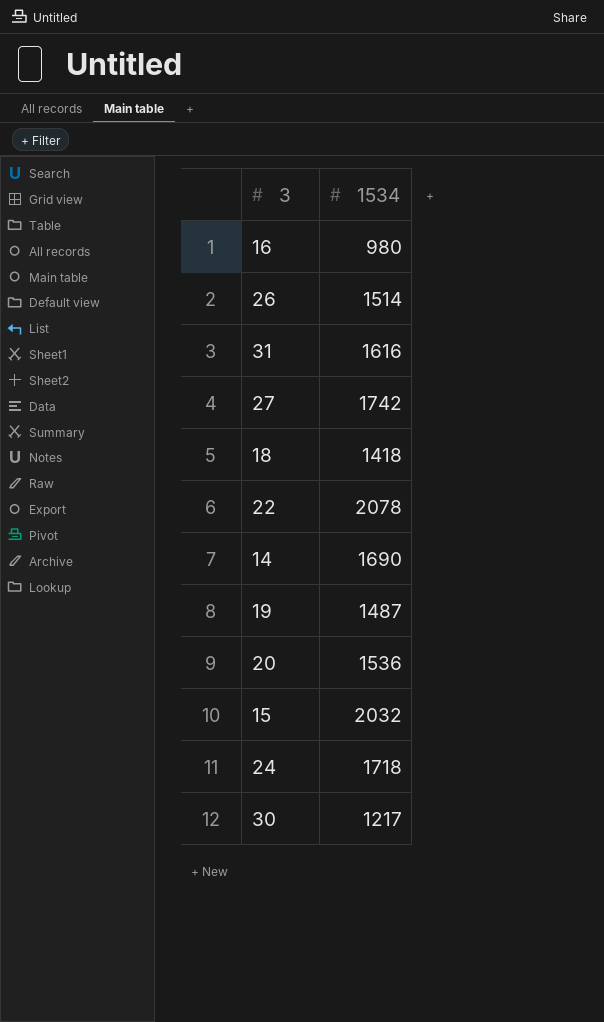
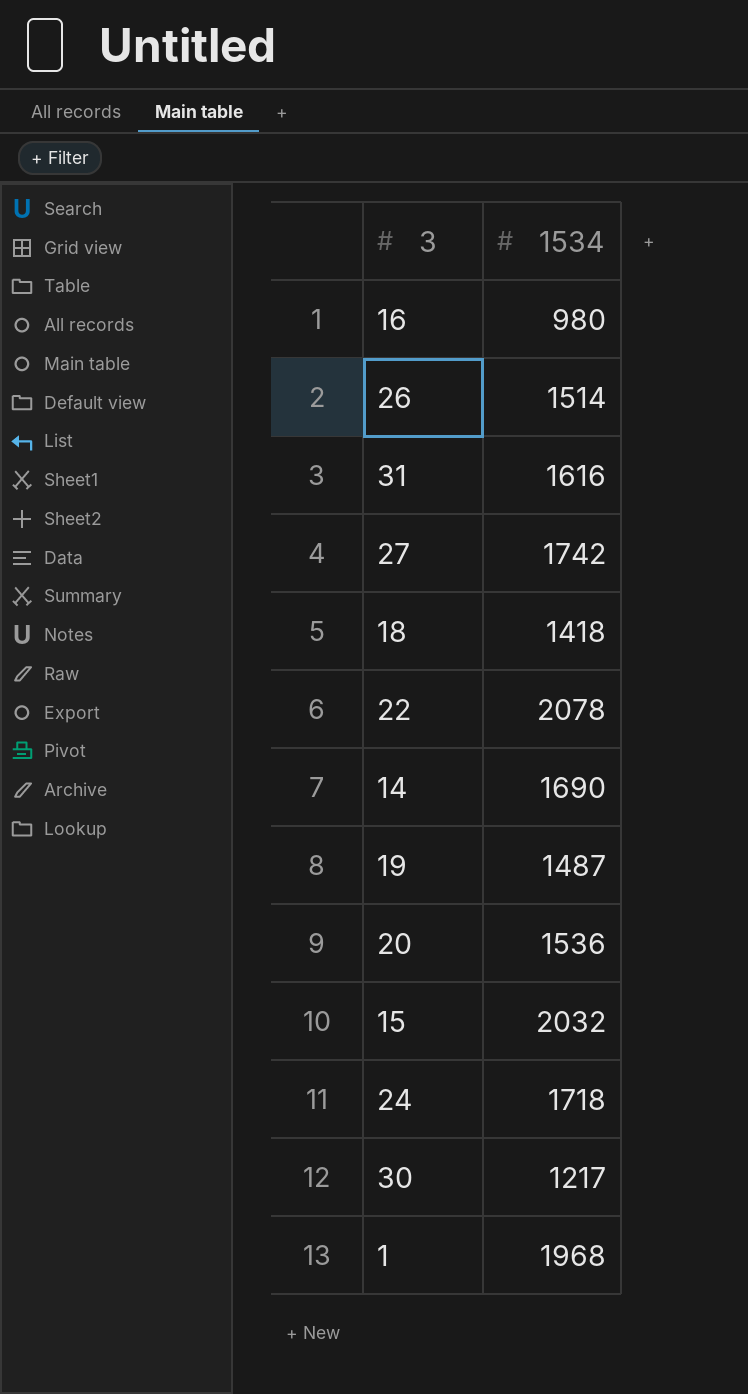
row 1: none -> 1968

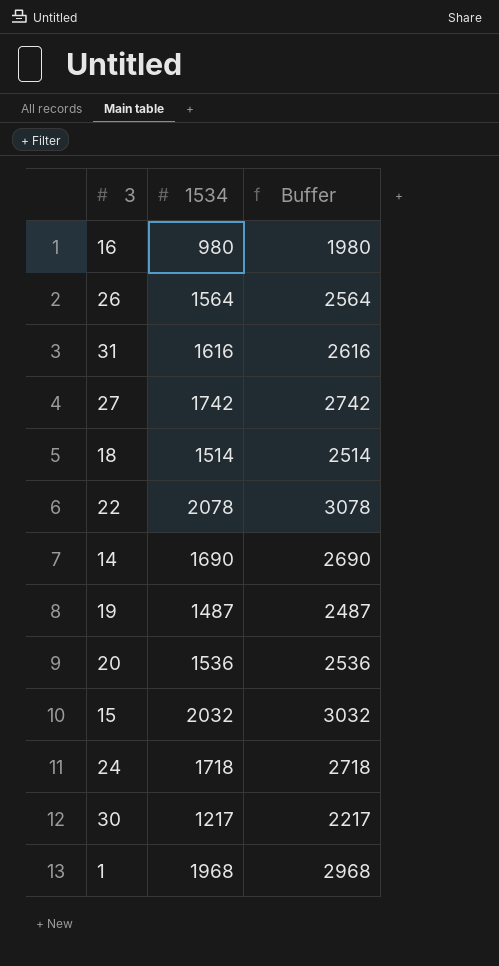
column Buffer | formula: none -> [1534] + 1000
26 | 1534: 1514 -> 1564
18 | 1534: 1418 -> 1514

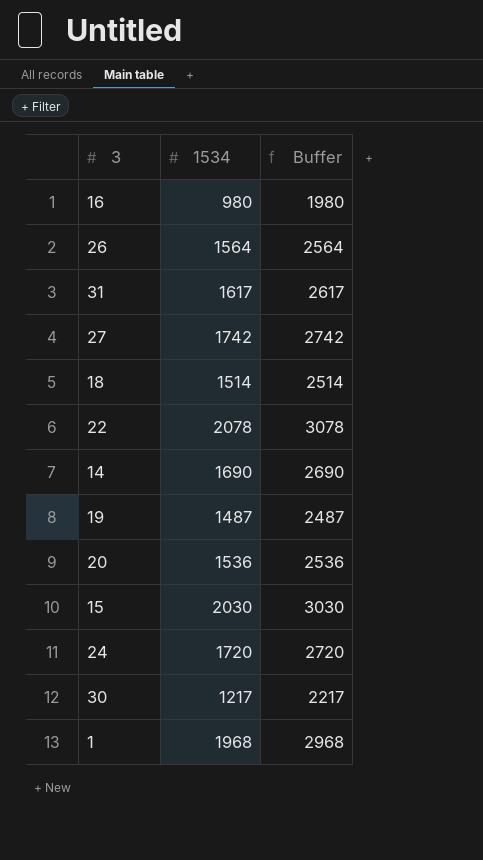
31 | 1534: 1616 -> 1617
31 | Buffer: 2616 -> 2617
15 | 1534: 2032 -> 2030
15 | Buffer: 3032 -> 3030
24 | 1534: 1718 -> 1720
24 | Buffer: 2718 -> 2720

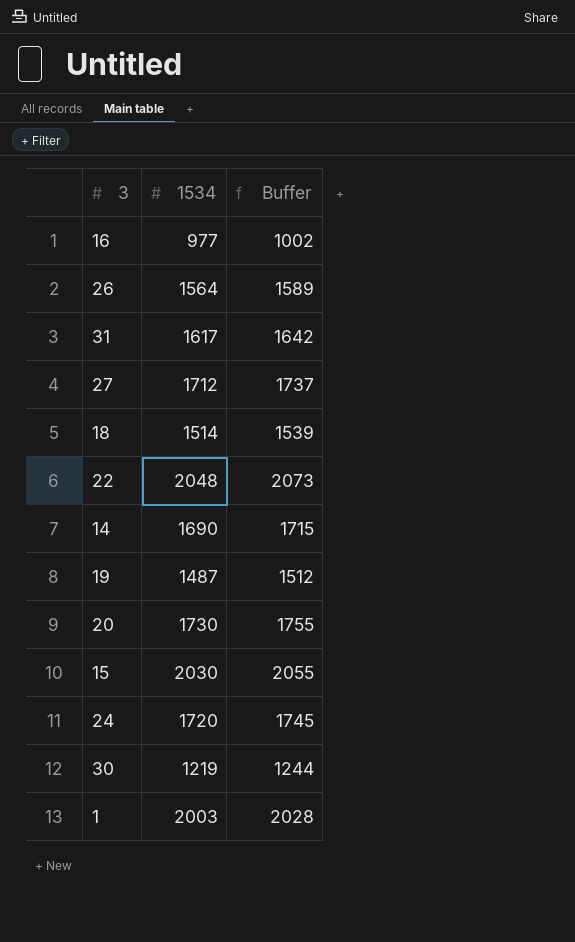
column Buffer | formula: [1534] + 1000 -> [1534] + 25
16 | 1534: 980 -> 977
27 | 1534: 1742 -> 1712
22 | 1534: 2078 -> 2048
20 | 1534: 1536 -> 1730
30 | 1534: 1217 -> 1219
1 | 1534: 1968 -> 2003

